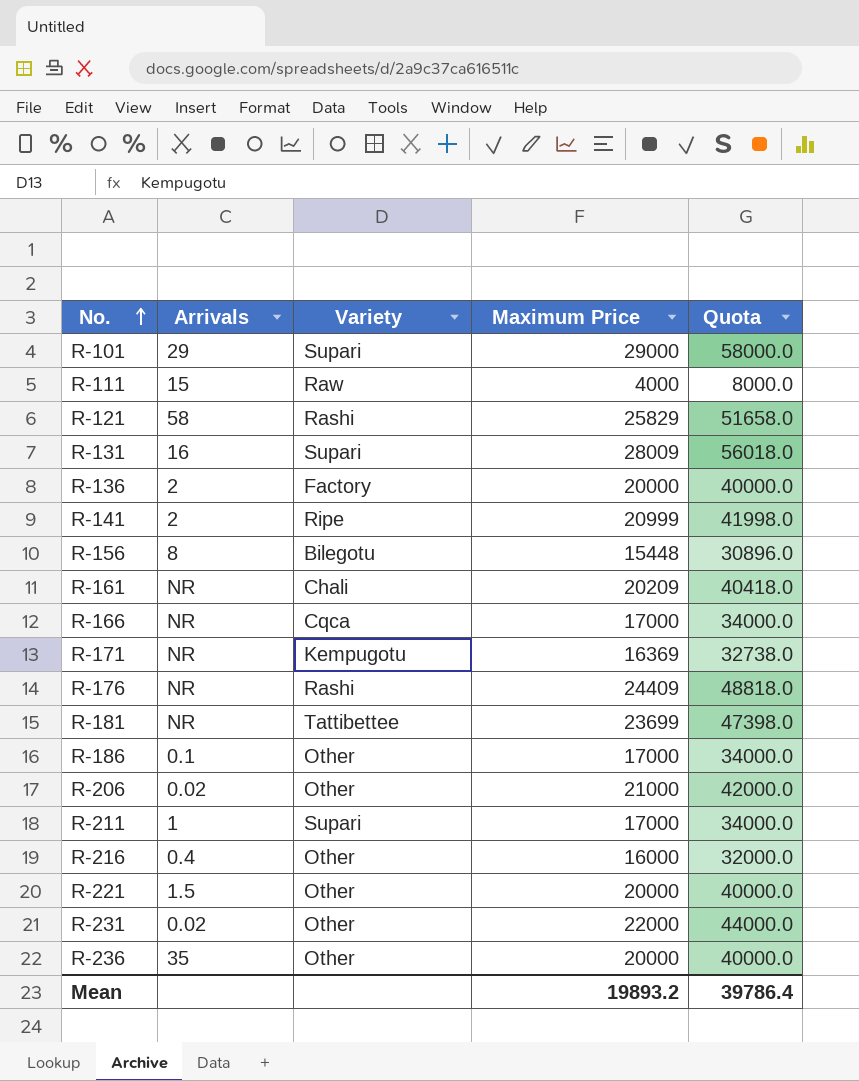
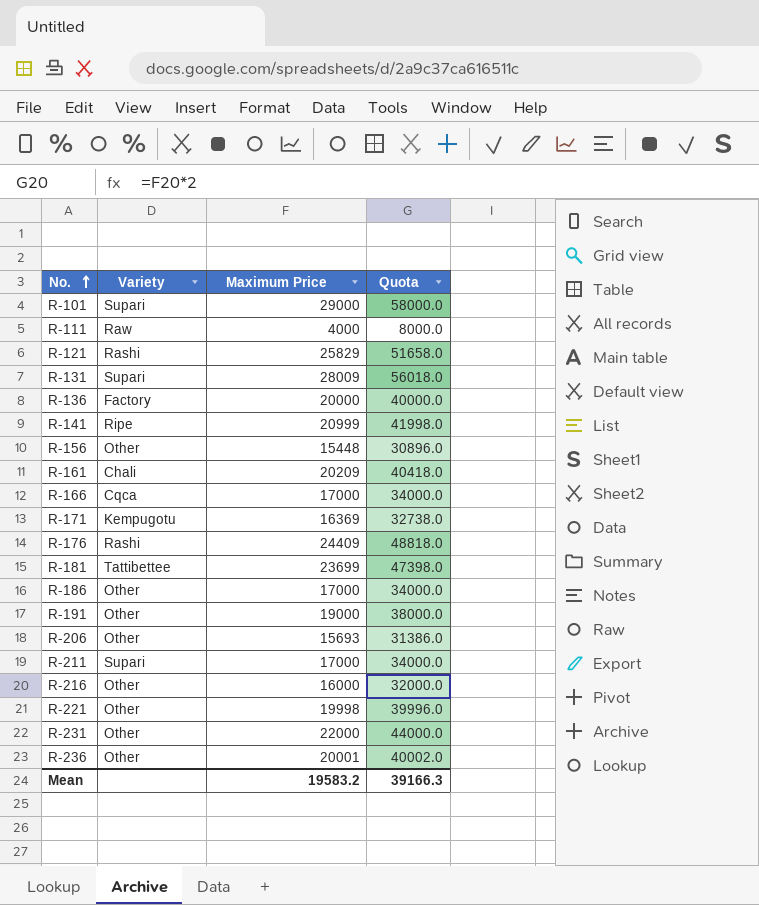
column Arrivals | position: 2 -> none
R-156 | Variety: Bilegotu -> Other
row R-191: none -> Other | 19000 | 38000.0
R-206 | Maximum Price: 21000 -> 15693
R-206 | Quota: 42000.0 -> 31386.0
R-221 | Maximum Price: 20000 -> 19998
R-221 | Quota: 40000.0 -> 39996.0
R-236 | Maximum Price: 20000 -> 20001
R-236 | Quota: 40000.0 -> 40002.0
Mean | Maximum Price: 19893.2 -> 19583.2
Mean | Quota: 39786.4 -> 39166.3

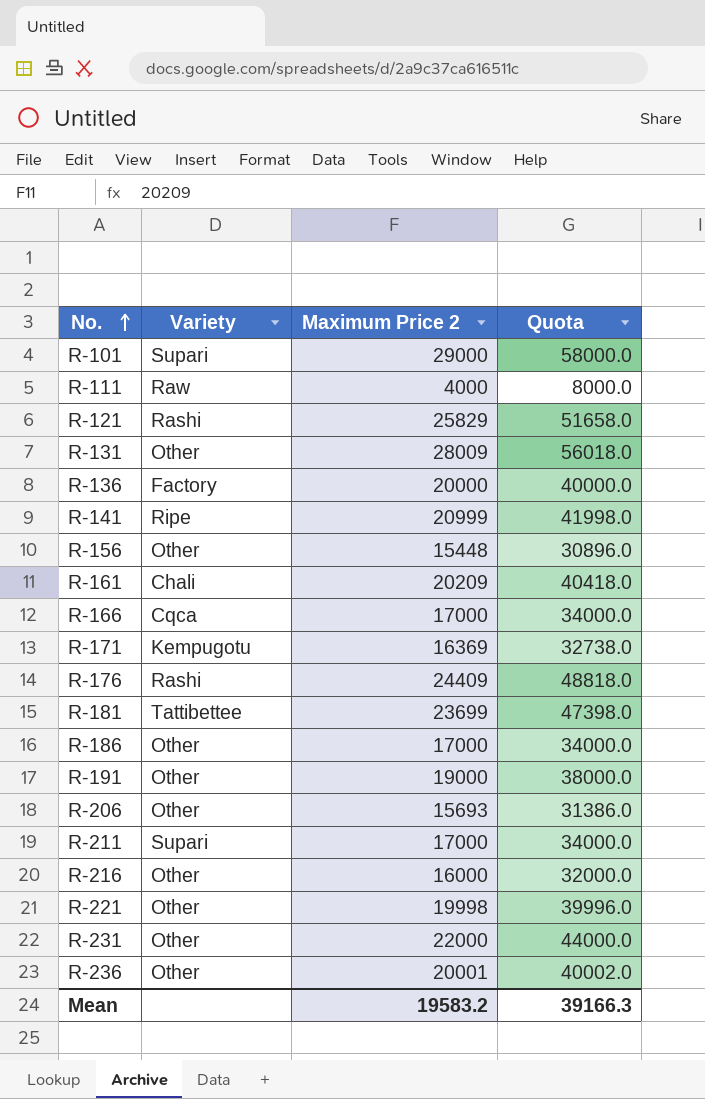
column name: Maximum Price -> Maximum Price 2
R-131 | Variety: Supari -> Other

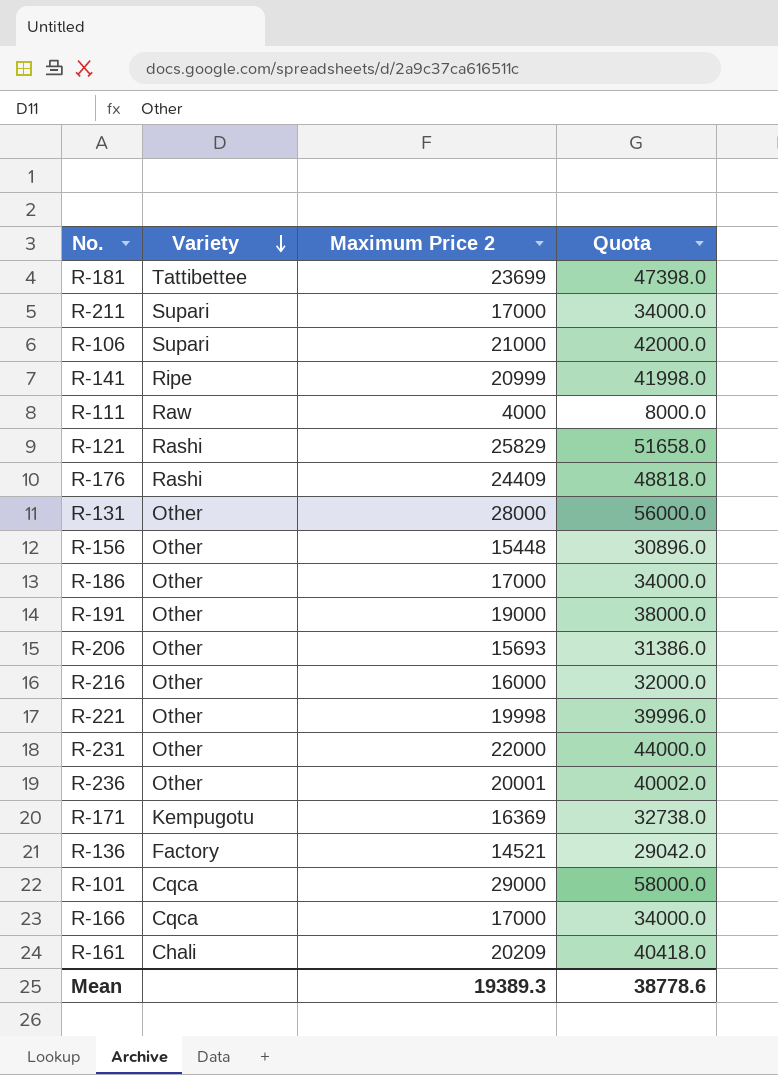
row order: No. ascending -> Variety descending
row R-106: none -> Supari | 21000 | 42000.0
R-131 | Maximum Price 2: 28009 -> 28000
R-131 | Quota: 56018.0 -> 56000.0
R-136 | Maximum Price 2: 20000 -> 14521
R-136 | Quota: 40000.0 -> 29042.0
R-101 | Variety: Supari -> Cqca
Mean | Maximum Price 2: 19583.2 -> 19389.3
Mean | Quota: 39166.3 -> 38778.6

